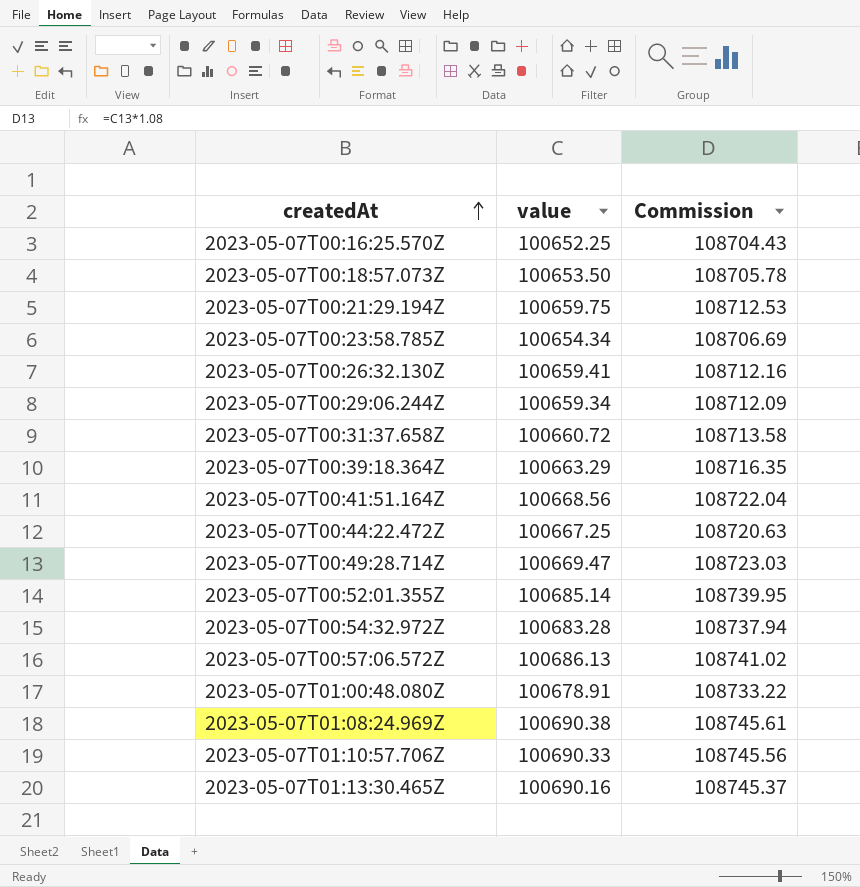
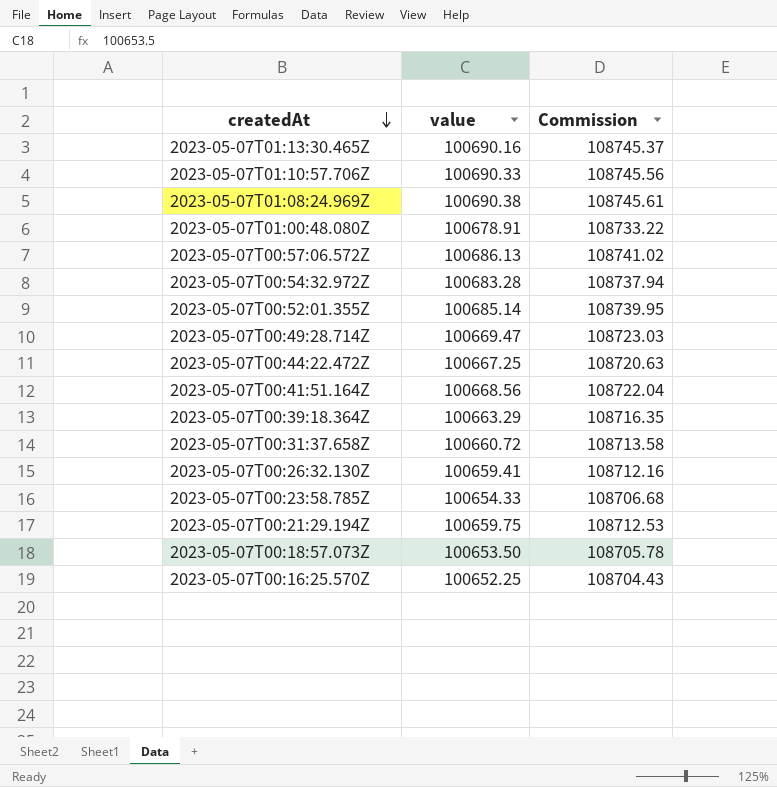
row order: createdAt ascending -> createdAt descending
row 2023-05-07T00:29:06.244Z: 100659.34 | 108712.09 -> none
2023-05-07T00:23:58.785Z | value: 100654.34 -> 100654.33
2023-05-07T00:23:58.785Z | Commission: 108706.69 -> 108706.68

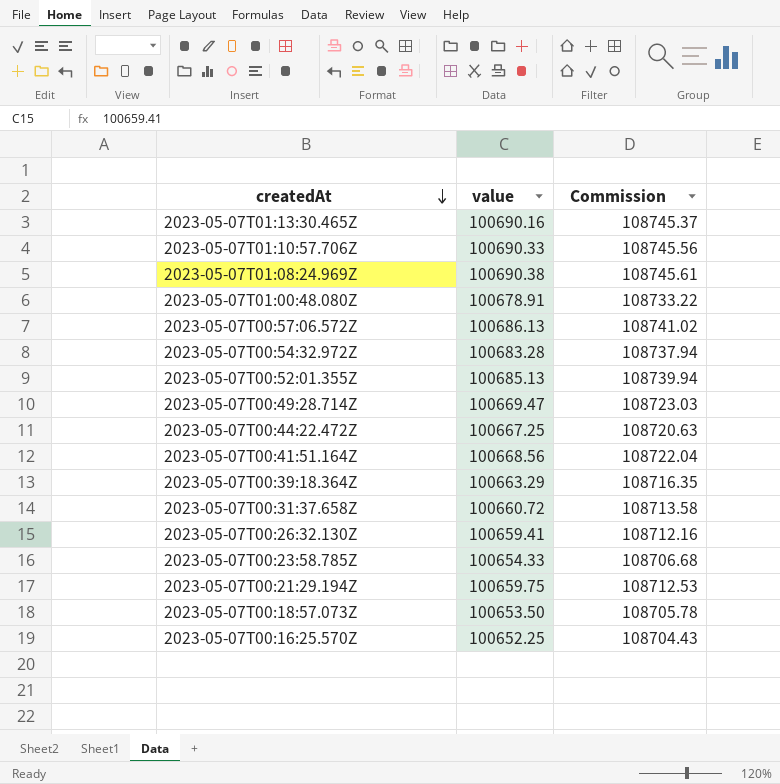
2023-05-07T00:52:01.355Z | value: 100685.14 -> 100685.13
2023-05-07T00:52:01.355Z | Commission: 108739.95 -> 108739.94

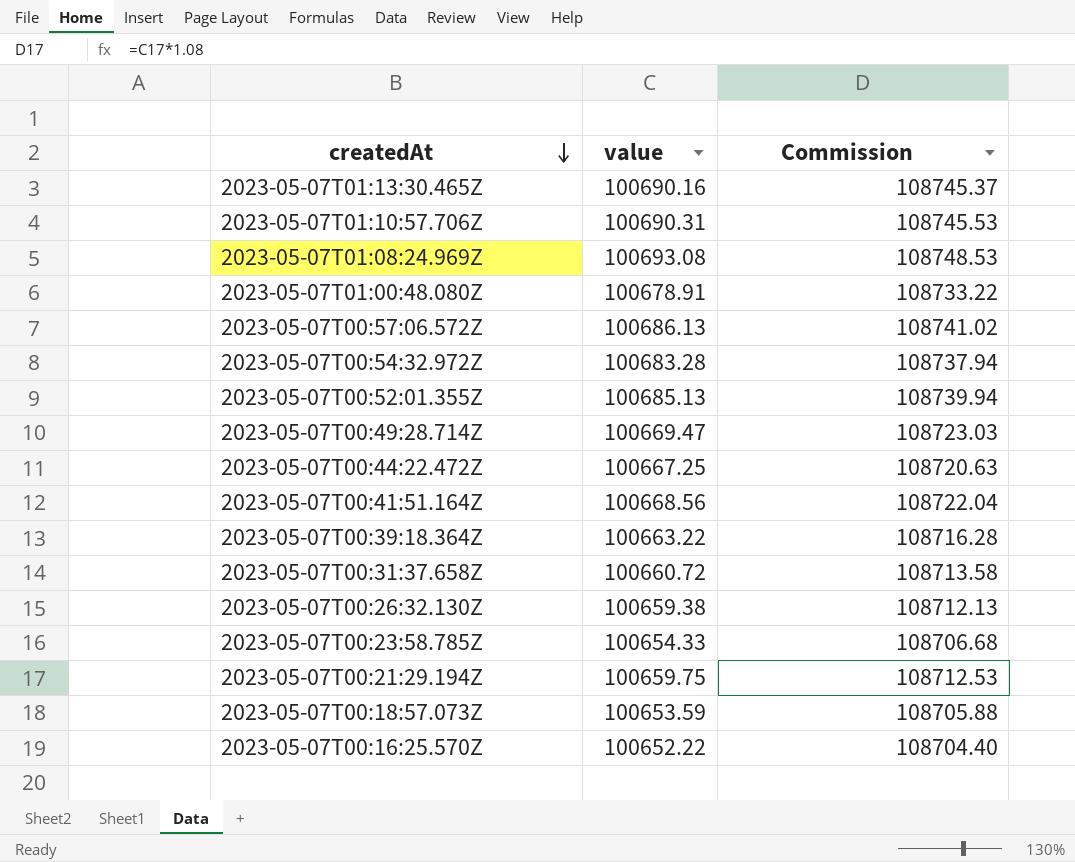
2023-05-07T01:10:57.706Z | value: 100690.33 -> 100690.31
2023-05-07T01:10:57.706Z | Commission: 108745.56 -> 108745.53
2023-05-07T01:08:24.969Z | value: 100690.38 -> 100693.08
2023-05-07T01:08:24.969Z | Commission: 108745.61 -> 108748.53
2023-05-07T00:39:18.364Z | value: 100663.29 -> 100663.22
2023-05-07T00:39:18.364Z | Commission: 108716.35 -> 108716.28
2023-05-07T00:26:32.130Z | value: 100659.41 -> 100659.38
2023-05-07T00:26:32.130Z | Commission: 108712.16 -> 108712.13
2023-05-07T00:18:57.073Z | value: 100653.50 -> 100653.59
2023-05-07T00:18:57.073Z | Commission: 108705.78 -> 108705.88
2023-05-07T00:16:25.570Z | value: 100652.25 -> 100652.22
2023-05-07T00:16:25.570Z | Commission: 108704.43 -> 108704.40

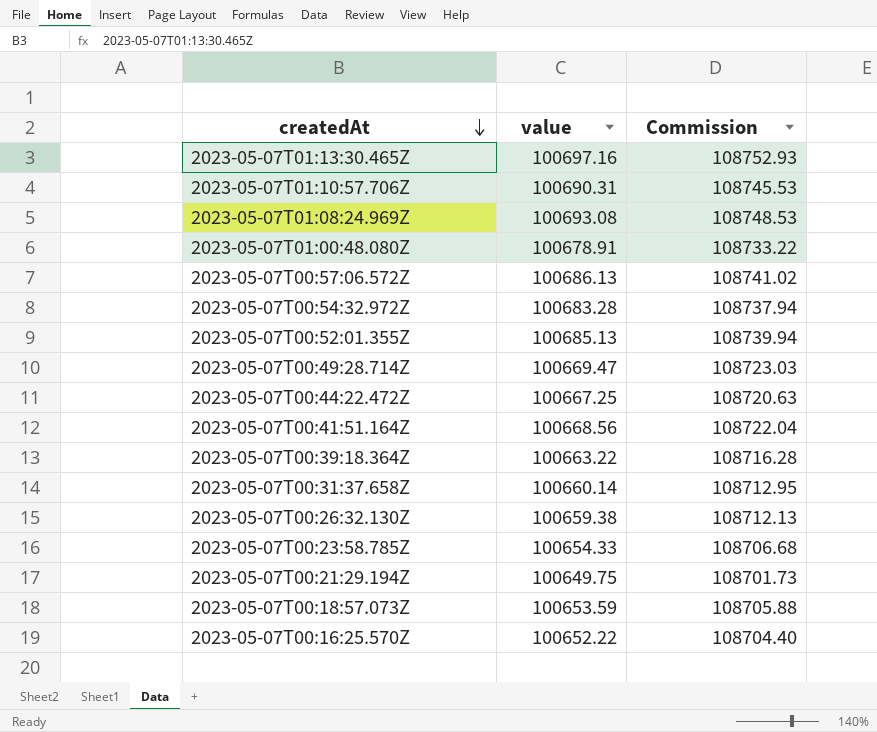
2023-05-07T01:13:30.465Z | value: 100690.16 -> 100697.16
2023-05-07T01:13:30.465Z | Commission: 108745.37 -> 108752.93
2023-05-07T00:31:37.658Z | value: 100660.72 -> 100660.14
2023-05-07T00:31:37.658Z | Commission: 108713.58 -> 108712.95
2023-05-07T00:21:29.194Z | value: 100659.75 -> 100649.75
2023-05-07T00:21:29.194Z | Commission: 108712.53 -> 108701.73

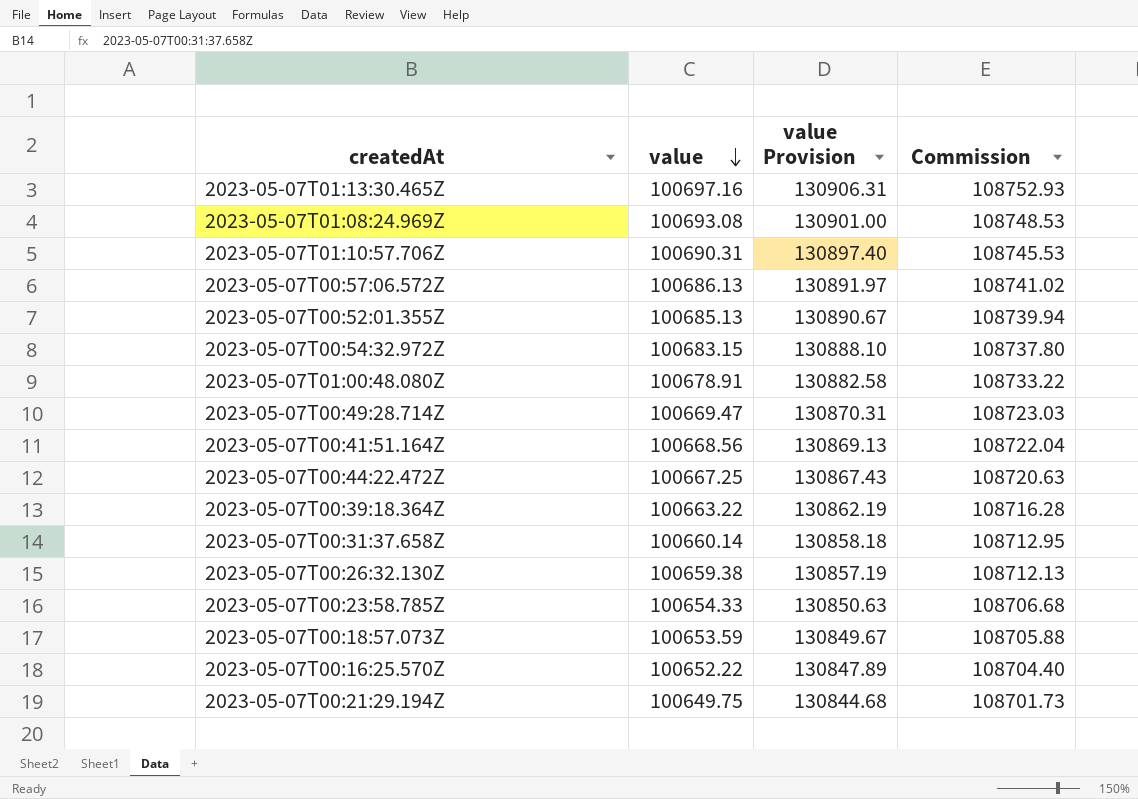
row order: createdAt descending -> value descending
column value Provision | formula: none -> [value] * 1.3
2023-05-07T00:54:32.972Z | value: 100683.28 -> 100683.15
2023-05-07T00:54:32.972Z | Commission: 108737.94 -> 108737.80

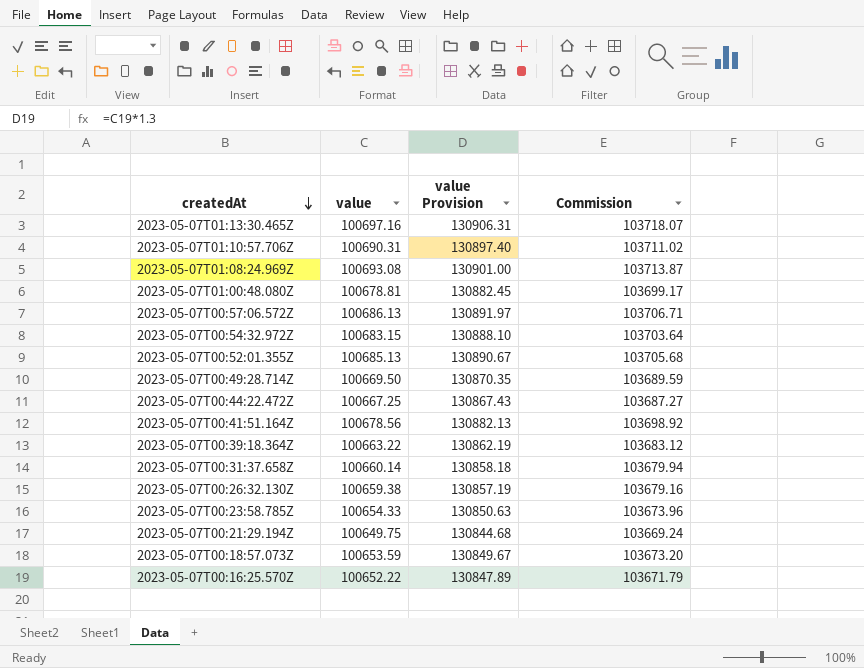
row order: value descending -> createdAt descending
column Commission | formula: [value] * 1.08 -> [value] * 1.03
2023-05-07T01:00:48.080Z | value: 100678.91 -> 100678.81
2023-05-07T01:00:48.080Z | value Provision: 130882.58 -> 130882.45
2023-05-07T00:49:28.714Z | value: 100669.47 -> 100669.50
2023-05-07T00:49:28.714Z | value Provision: 130870.31 -> 130870.35
2023-05-07T00:41:51.164Z | value: 100668.56 -> 100678.56
2023-05-07T00:41:51.164Z | value Provision: 130869.13 -> 130882.13

